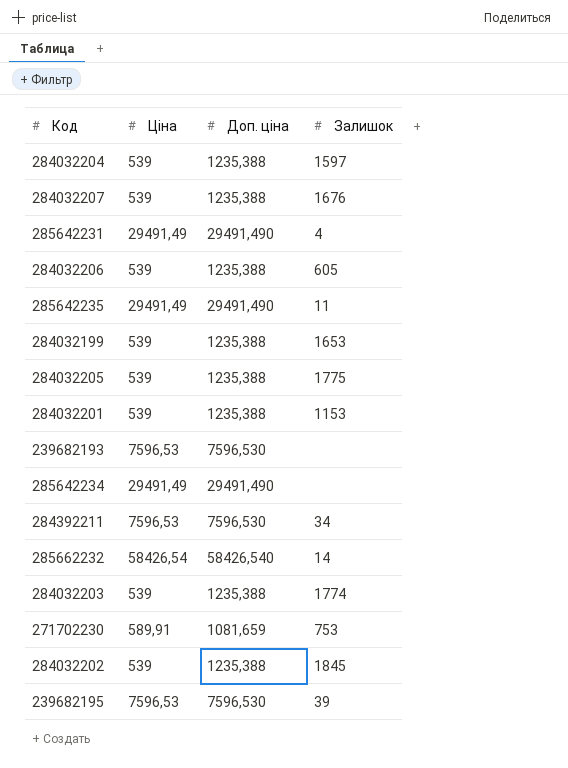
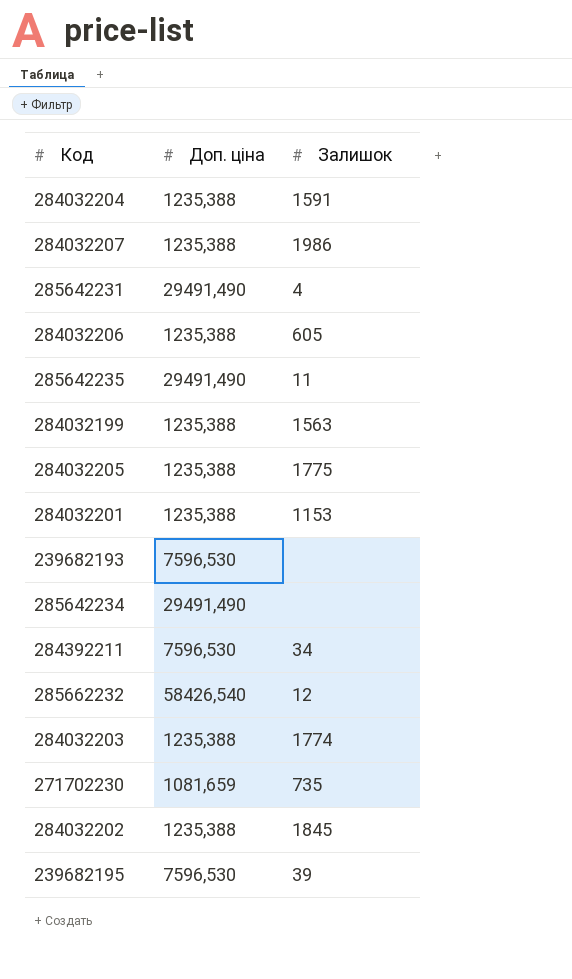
column Ціна | position: 2 -> none
284032204 | Залишок: 1597 -> 1591
284032207 | Залишок: 1676 -> 1986
284032199 | Залишок: 1653 -> 1563
285662232 | Залишок: 14 -> 12
271702230 | Залишок: 753 -> 735

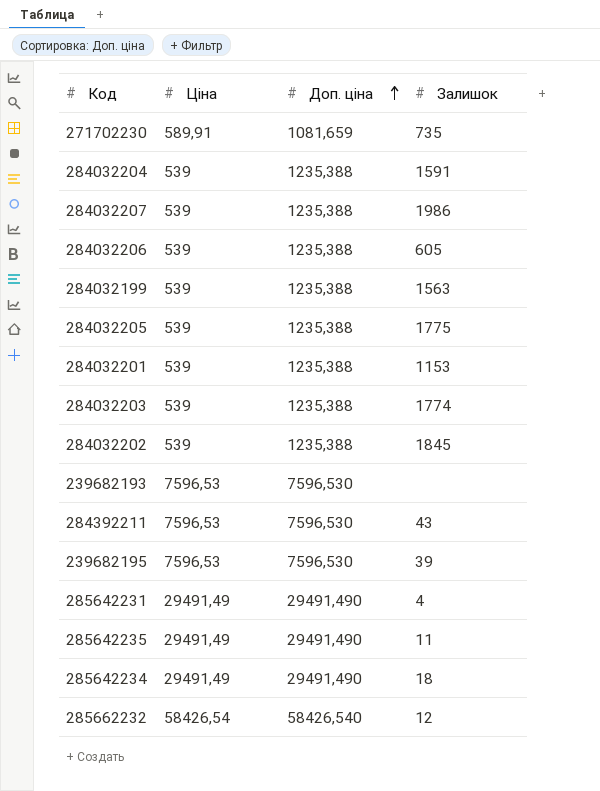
row order: none -> Доп. ціна ascending
column Ціна | position: none -> 2
284392211 | Залишок: 34 -> 43
285642234 | Залишок: none -> 18

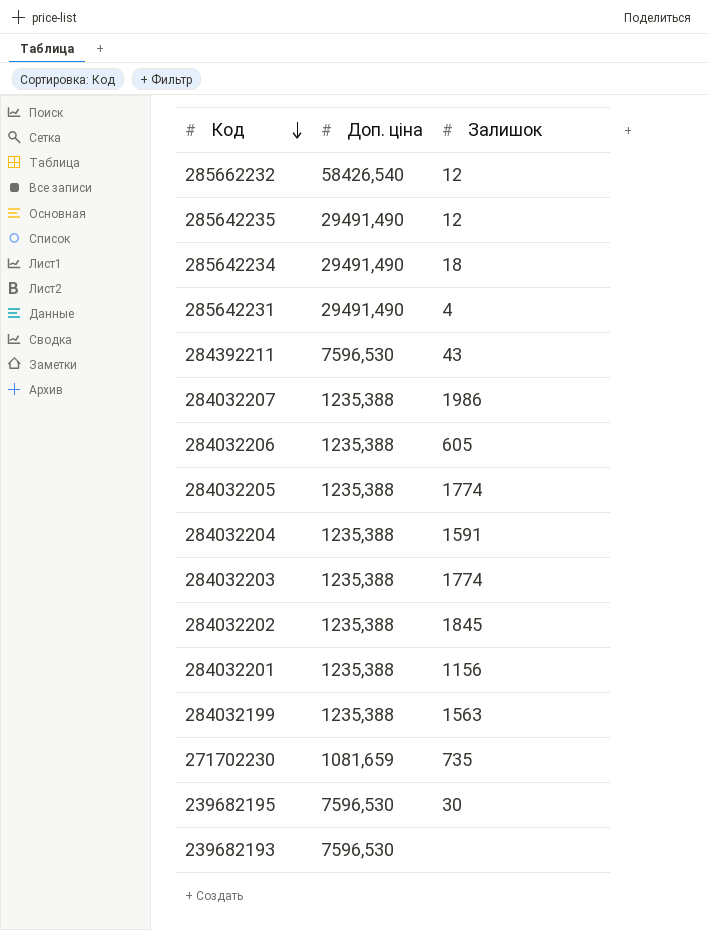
row order: Доп. ціна ascending -> Код descending
column Ціна | position: 2 -> none
285642235 | Залишок: 11 -> 12
284032205 | Залишок: 1775 -> 1774
284032201 | Залишок: 1153 -> 1156
239682195 | Залишок: 39 -> 30

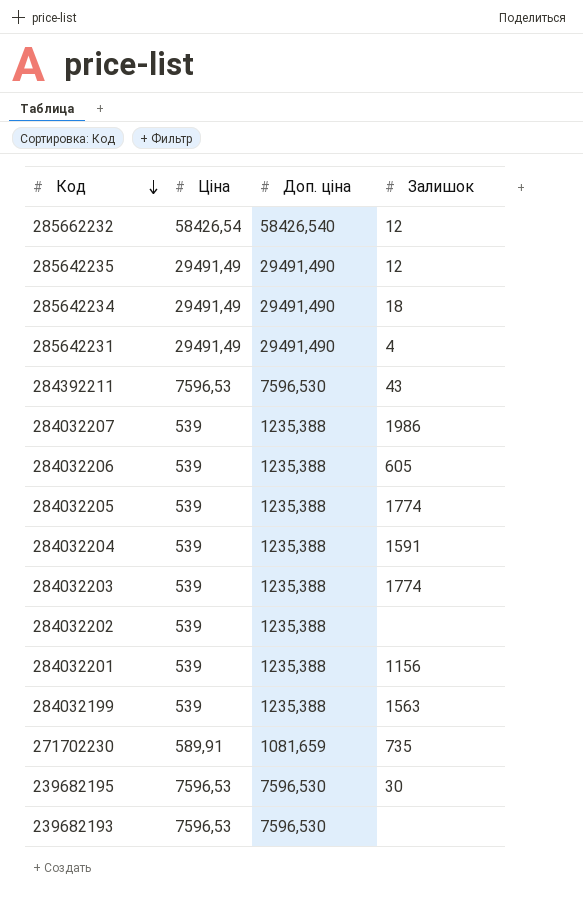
column Ціна | position: none -> 2
284032202 | Залишок: 1845 -> none

